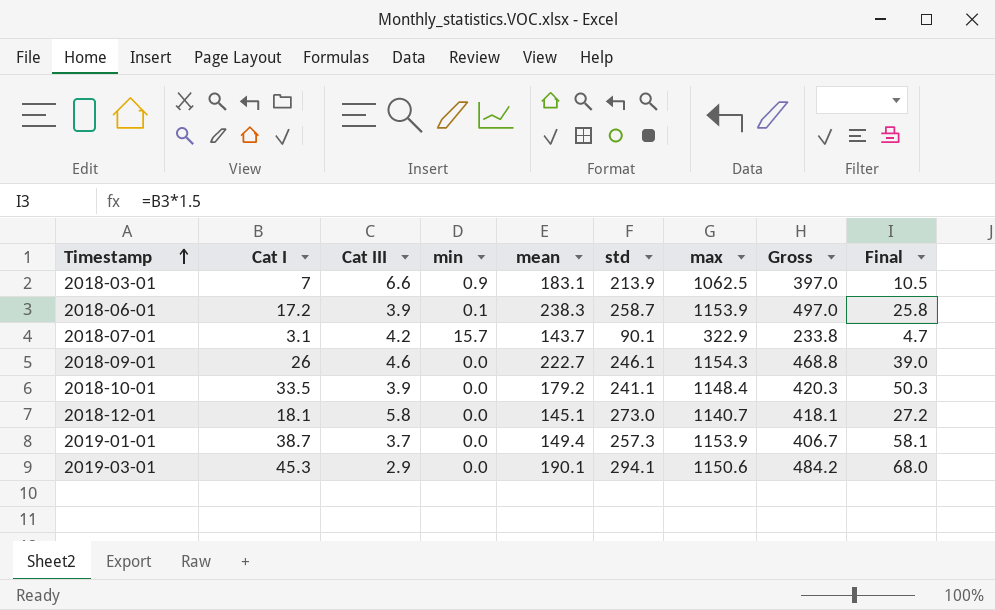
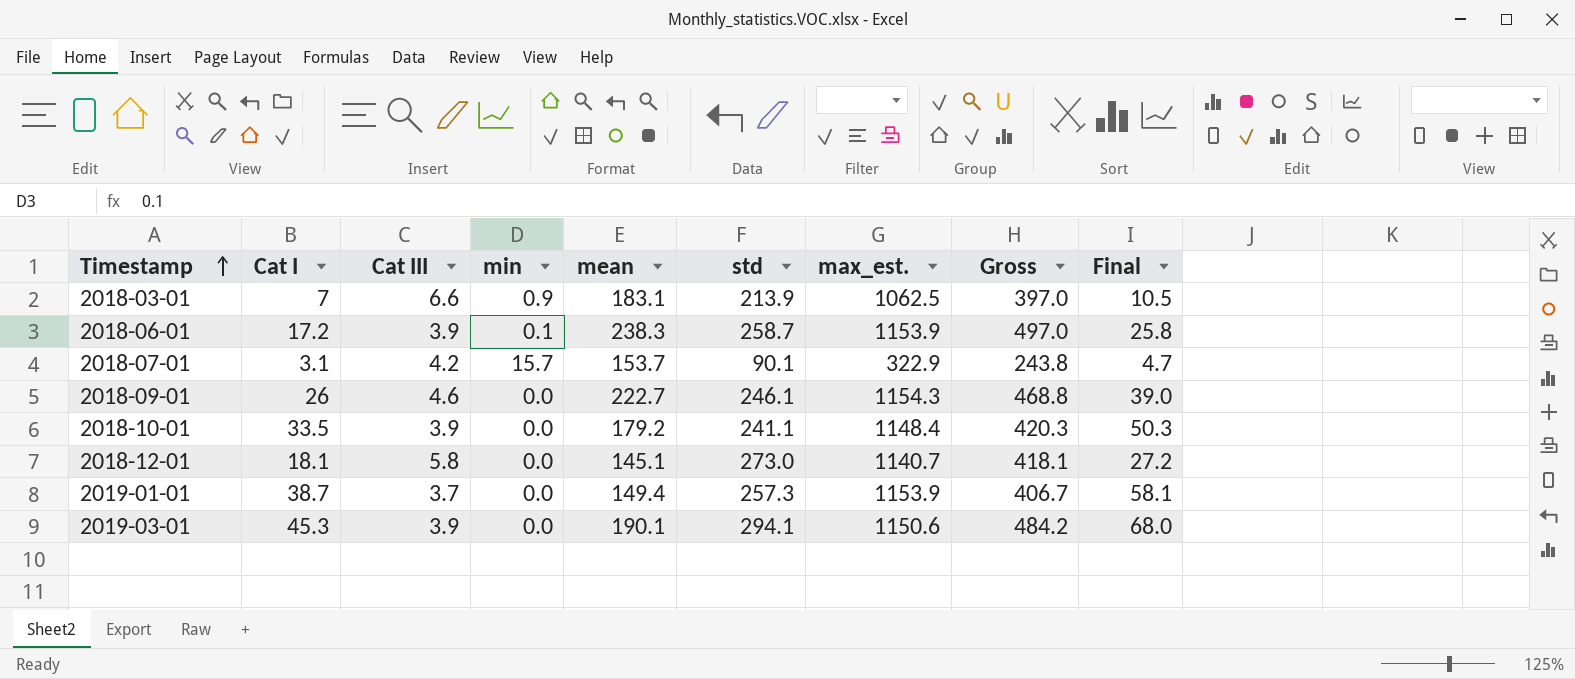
column name: max -> max_est.
2018-07-01 | mean: 143.7 -> 153.7
2018-07-01 | Gross: 233.8 -> 243.8
2019-03-01 | Cat III: 2.9 -> 3.9

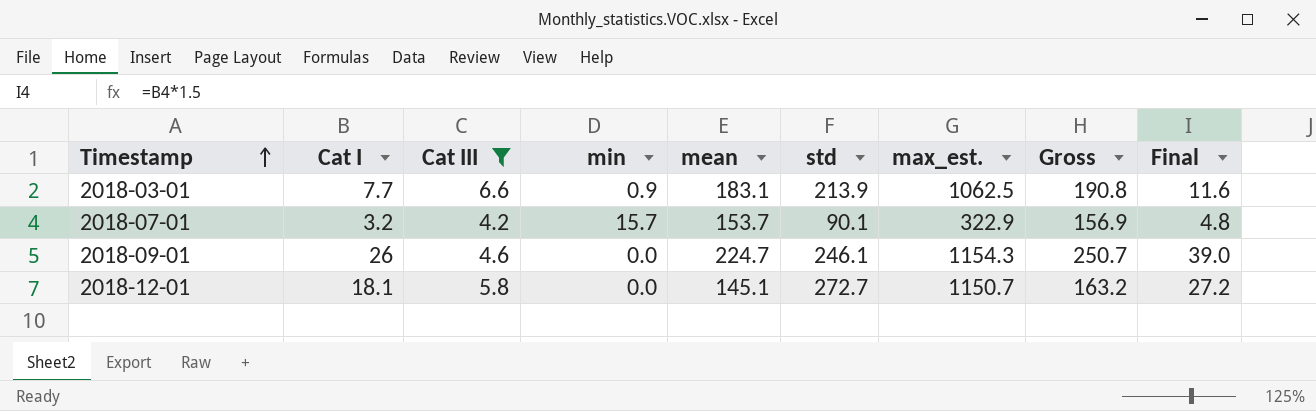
filter: none -> Cat III >= 4.2
column Gross | formula: [mean] + [std] -> [Cat I] + [mean]
2018-03-01 | Cat I: 7 -> 7.7
2018-03-01 | Final: 10.5 -> 11.6
2018-07-01 | Cat I: 3.1 -> 3.2
2018-07-01 | Final: 4.7 -> 4.8
2018-09-01 | mean: 222.7 -> 224.7
2018-12-01 | std: 273.0 -> 272.7
2018-12-01 | max_est.: 1140.7 -> 1150.7

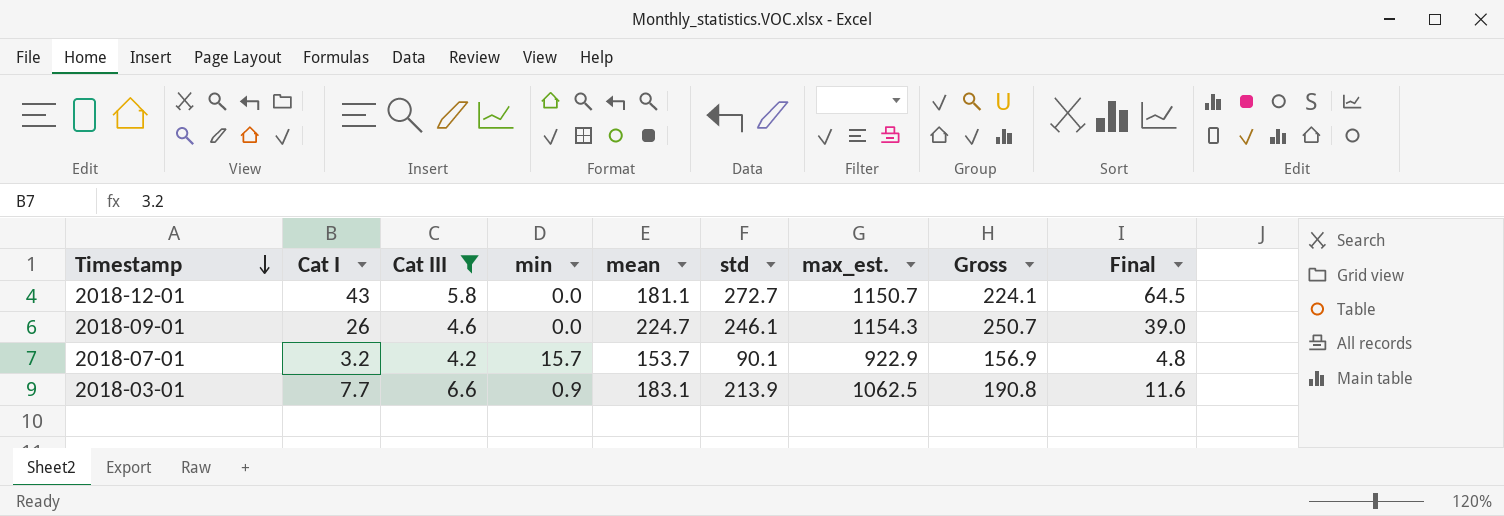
row order: Timestamp ascending -> Timestamp descending
2018-12-01 | Cat I: 18.1 -> 43
2018-12-01 | mean: 145.1 -> 181.1
2018-12-01 | Gross: 163.2 -> 224.1
2018-12-01 | Final: 27.2 -> 64.5
2018-07-01 | max_est.: 322.9 -> 922.9

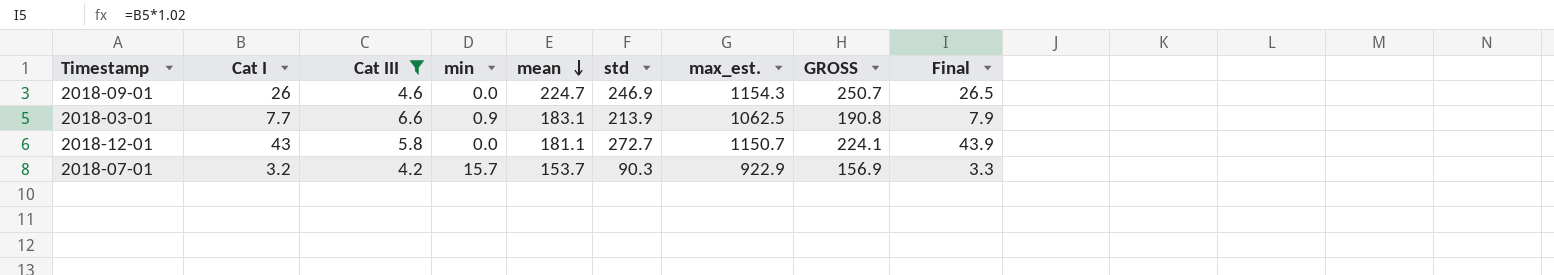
row order: Timestamp descending -> mean descending
column name: Gross -> GROSS
column Final | formula: [Cat I] * 1.5 -> [Cat I] * 1.02
2018-09-01 | std: 246.1 -> 246.9
2018-07-01 | std: 90.1 -> 90.3

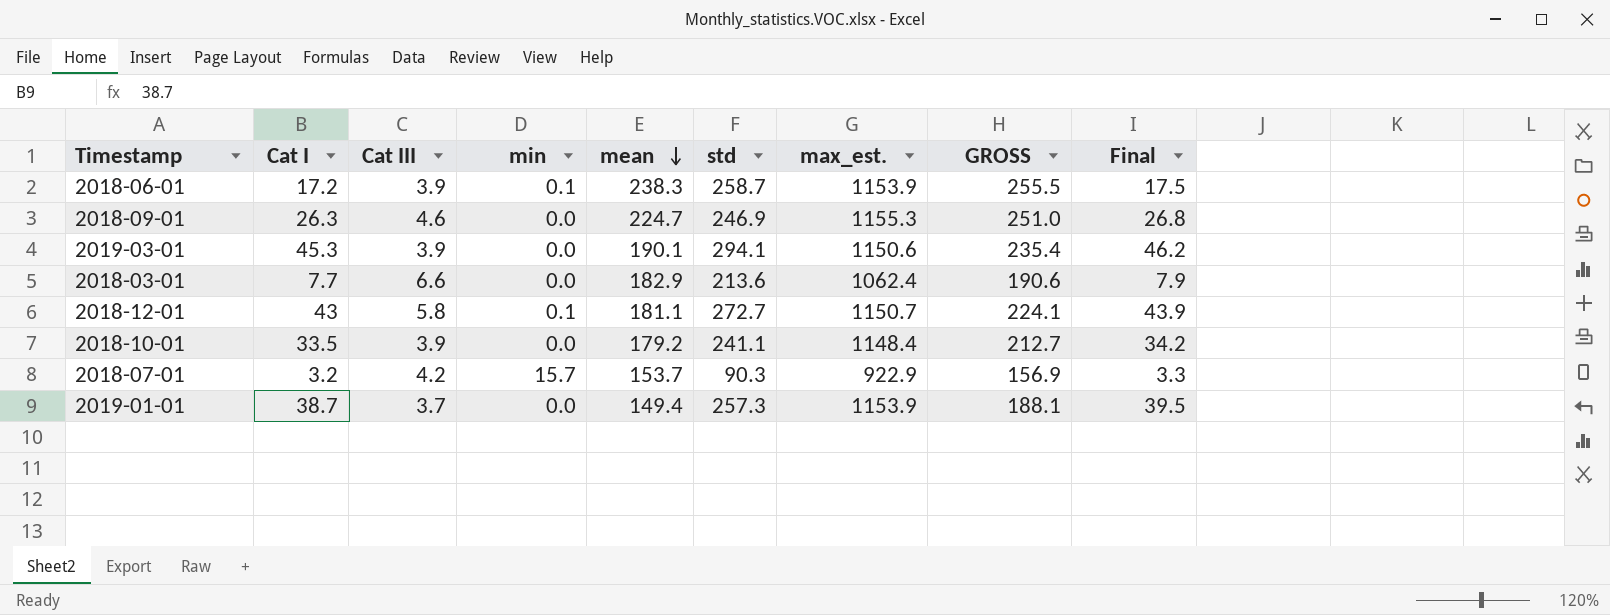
filter: Cat III >= 4.2 -> none
2018-09-01 | Cat I: 26 -> 26.3
2018-09-01 | max_est.: 1154.3 -> 1155.3
2018-09-01 | GROSS: 250.7 -> 251.0
2018-09-01 | Final: 26.5 -> 26.8
2018-03-01 | min: 0.9 -> 0.0
2018-03-01 | mean: 183.1 -> 182.9
2018-03-01 | std: 213.9 -> 213.6
2018-03-01 | max_est.: 1062.5 -> 1062.4
2018-03-01 | GROSS: 190.8 -> 190.6
2018-12-01 | min: 0.0 -> 0.1

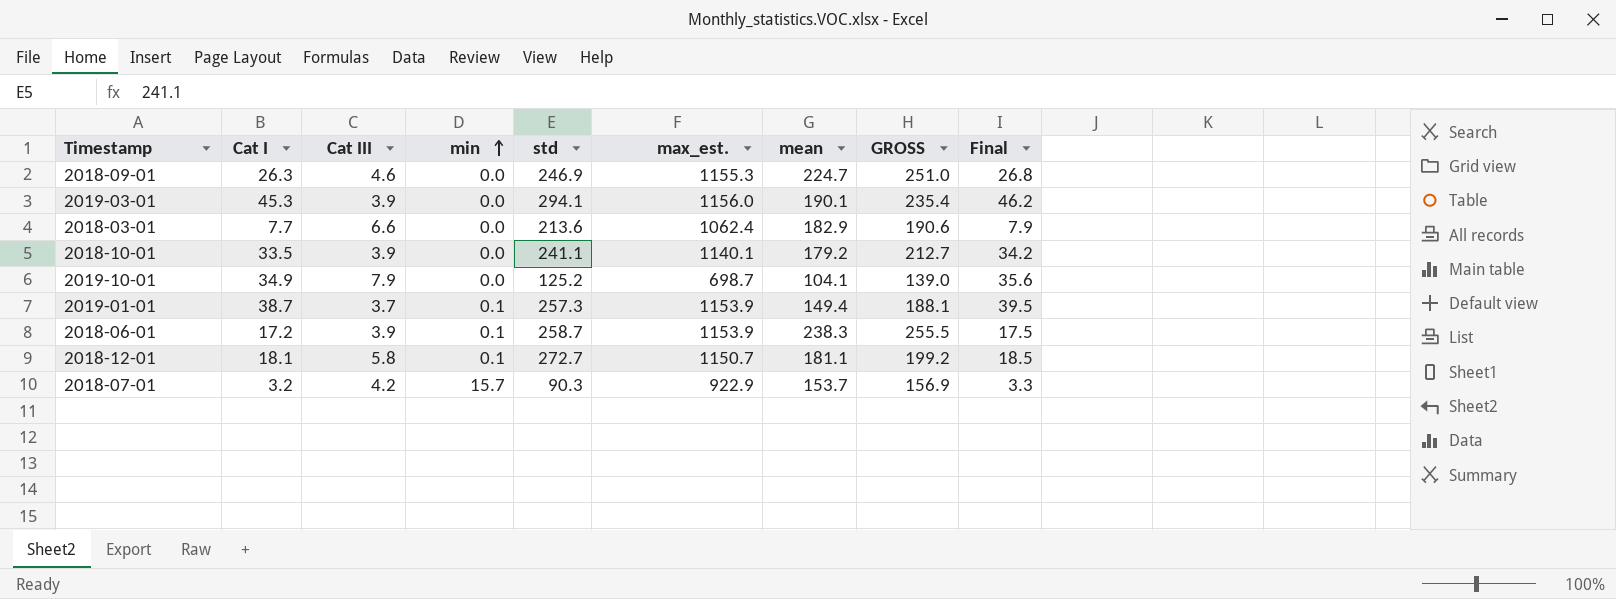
row order: mean descending -> min ascending
column mean | position: 5 -> 7
2019-03-01 | max_est.: 1150.6 -> 1156.0
2018-10-01 | max_est.: 1148.4 -> 1140.1
row 2019-10-01: none -> 34.9 | 7.9 | 0.0 | 125.2 | 698.7 | 104.1 | 139.0 | 35.6
2019-01-01 | min: 0.0 -> 0.1
2018-12-01 | Cat I: 43 -> 18.1
2018-12-01 | GROSS: 224.1 -> 199.2
2018-12-01 | Final: 43.9 -> 18.5

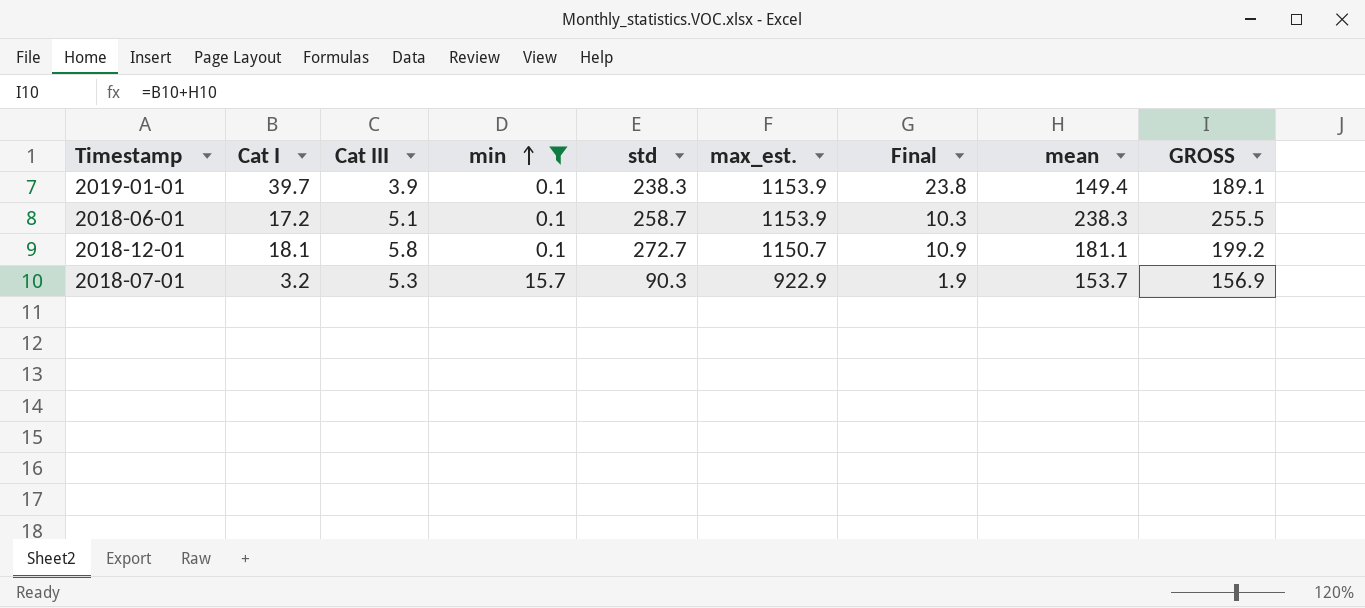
filter: none -> min != 0.0
column Final | formula: [Cat I] * 1.02 -> [Cat I] * 0.6
column Final | position: 9 -> 7
2019-01-01 | Cat I: 38.7 -> 39.7
2019-01-01 | Cat III: 3.7 -> 3.9
2019-01-01 | std: 257.3 -> 238.3
2019-01-01 | GROSS: 188.1 -> 189.1
2018-06-01 | Cat III: 3.9 -> 5.1
2018-07-01 | Cat III: 4.2 -> 5.3

